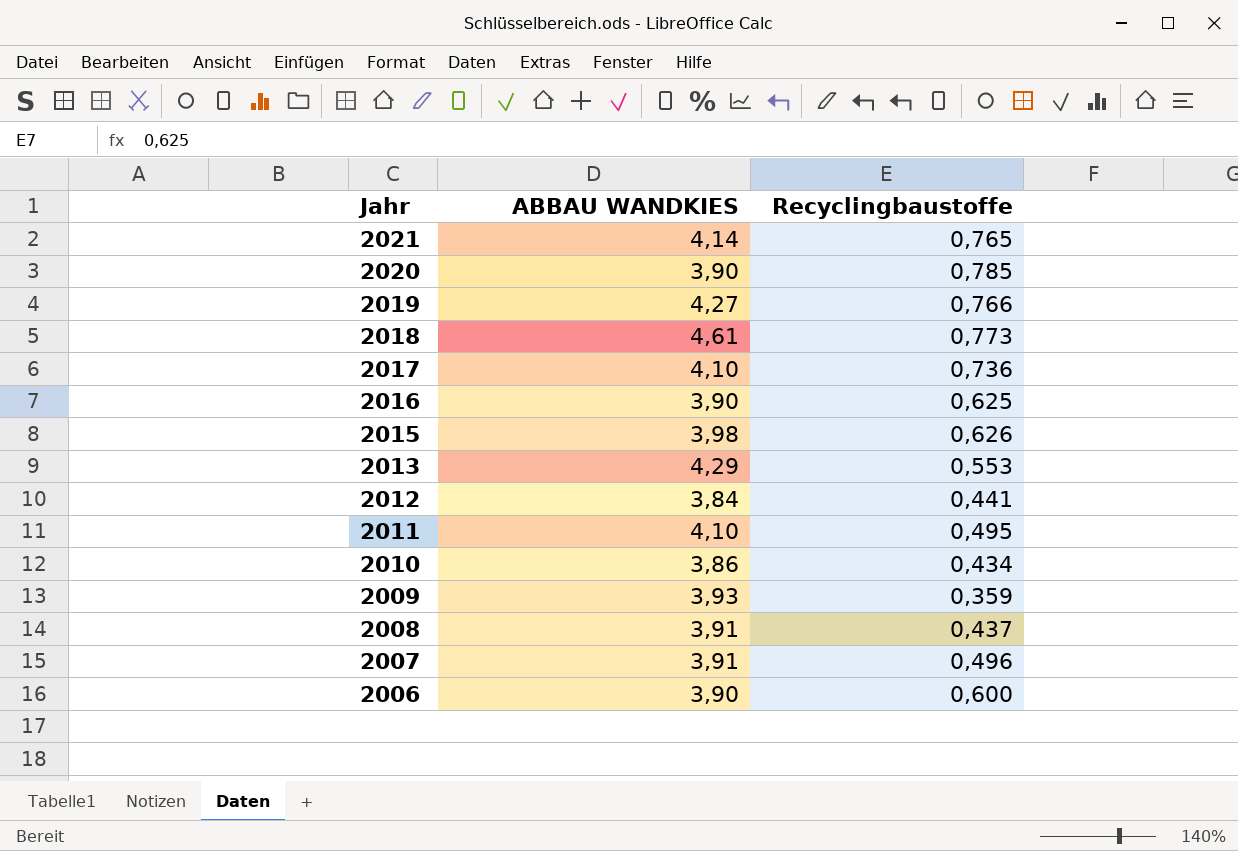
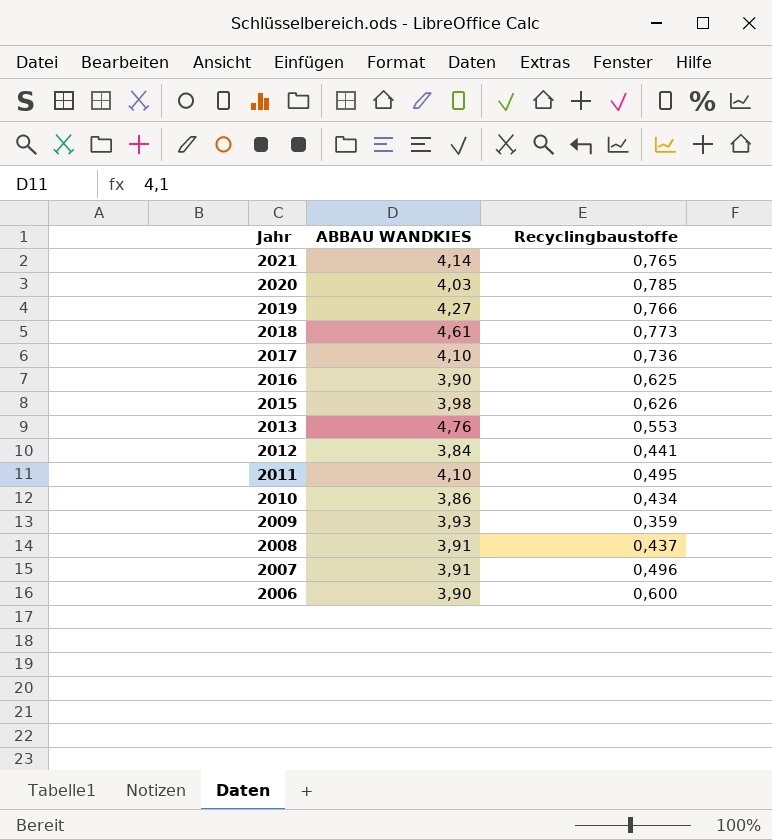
2020 | ABBAU WANDKIES: 3,90 -> 4,03
2013 | ABBAU WANDKIES: 4,29 -> 4,76

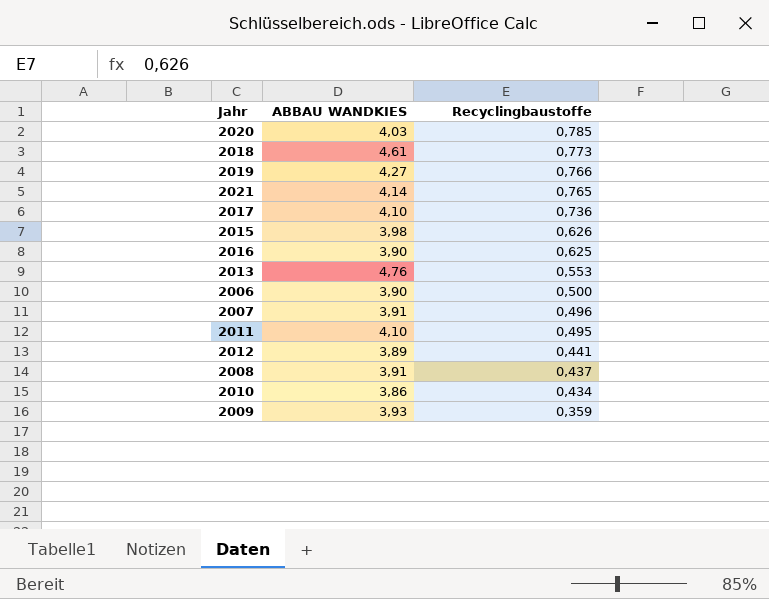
row order: Jahr descending -> Recyclingbaustoffe descending
2006 | Recyclingbaustoffe: 0,600 -> 0,500
2012 | ABBAU WANDKIES: 3,84 -> 3,89

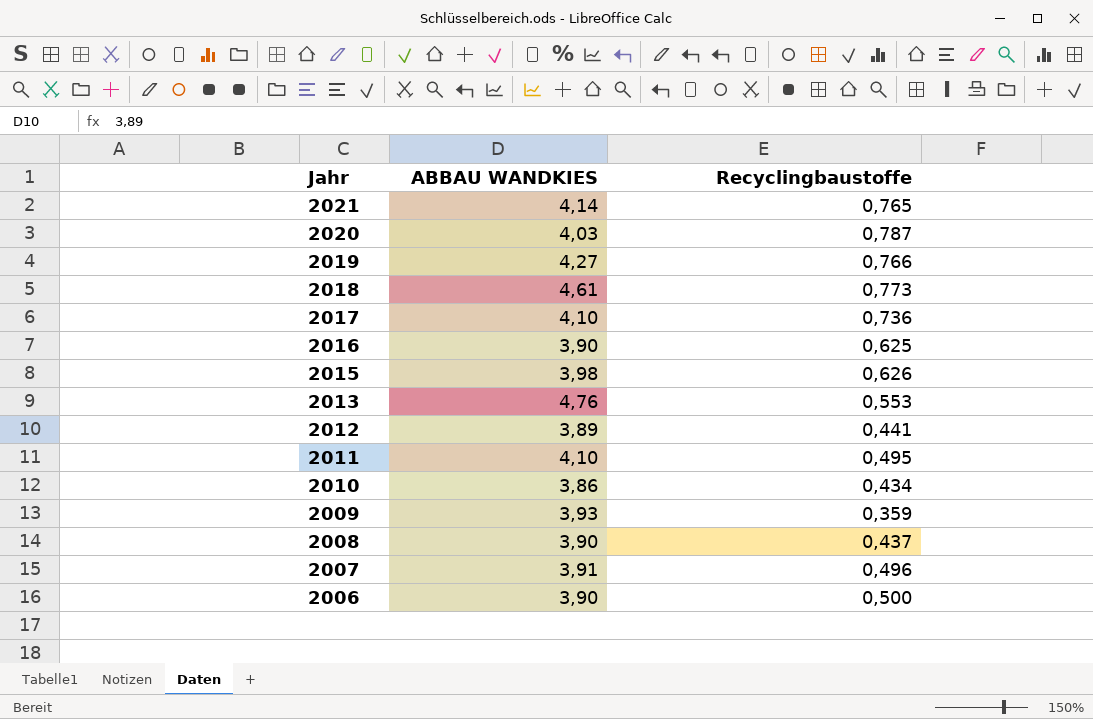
row order: Recyclingbaustoffe descending -> Jahr descending
2020 | Recyclingbaustoffe: 0,785 -> 0,787
2008 | ABBAU WANDKIES: 3,91 -> 3,90

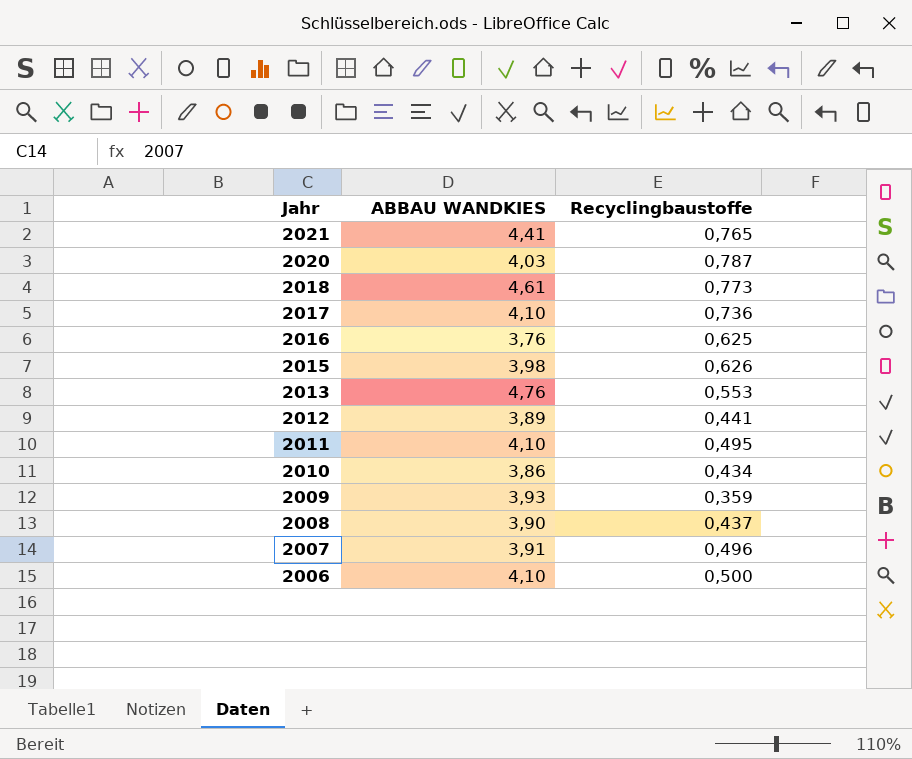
row 2019: 4,27 | 0,766 -> none
2021 | ABBAU WANDKIES: 4,14 -> 4,41
2016 | ABBAU WANDKIES: 3,90 -> 3,76
2006 | ABBAU WANDKIES: 3,90 -> 4,10

